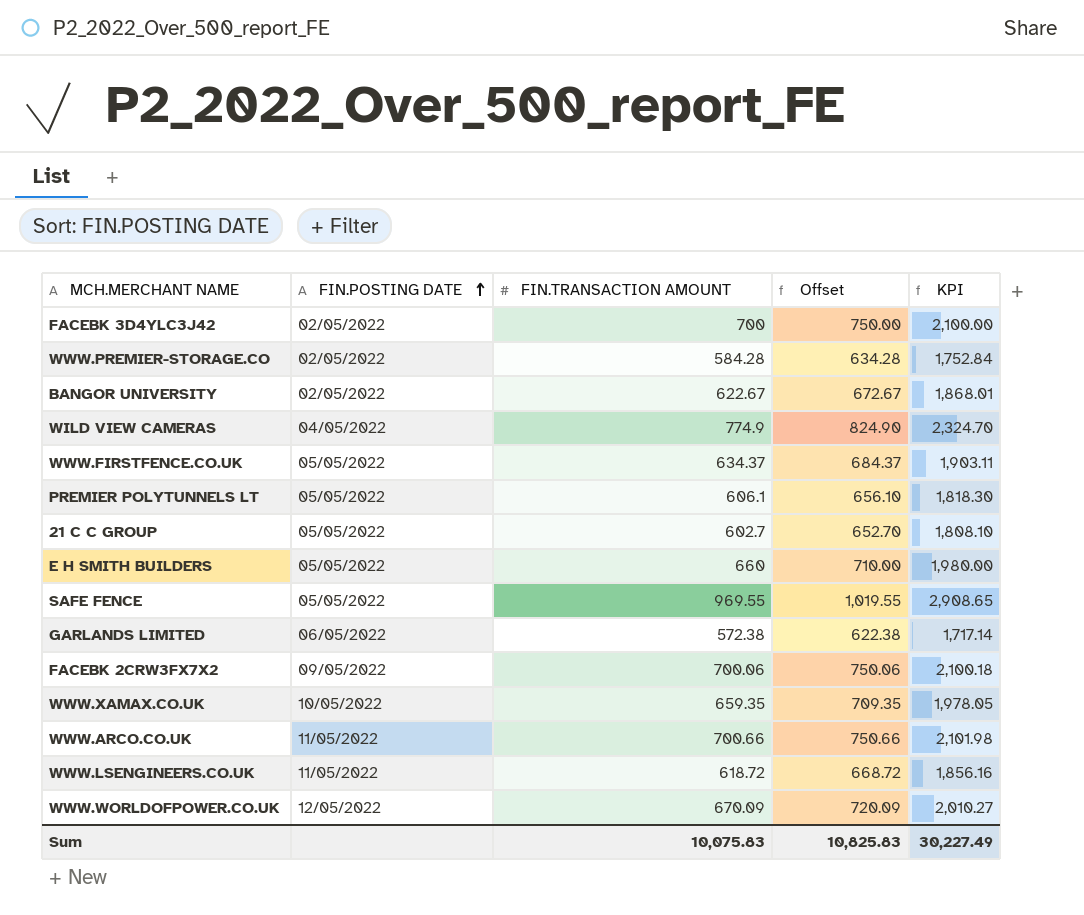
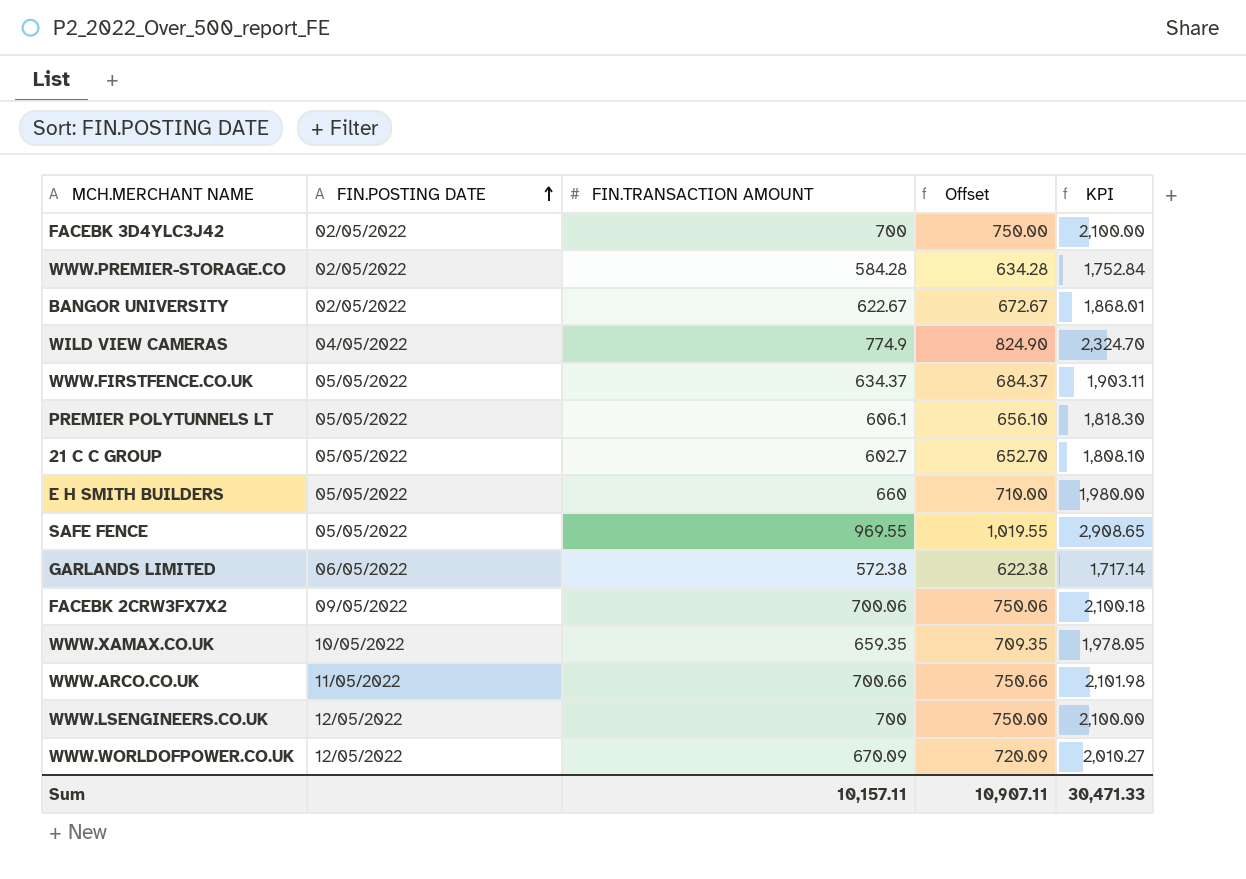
WWW.LSENGINEERS.CO.UK | FIN.POSTING DATE: 11/05/2022 -> 12/05/2022
WWW.LSENGINEERS.CO.UK | FIN.TRANSACTION AMOUNT: 618.72 -> 700
WWW.LSENGINEERS.CO.UK | Offset: 668.72 -> 750.00
WWW.LSENGINEERS.CO.UK | KPI: 1,856.16 -> 2,100.00
Sum | FIN.TRANSACTION AMOUNT: 10,075.83 -> 10,157.11
Sum | Offset: 10,825.83 -> 10,907.11
Sum | KPI: 30,227.49 -> 30,471.33

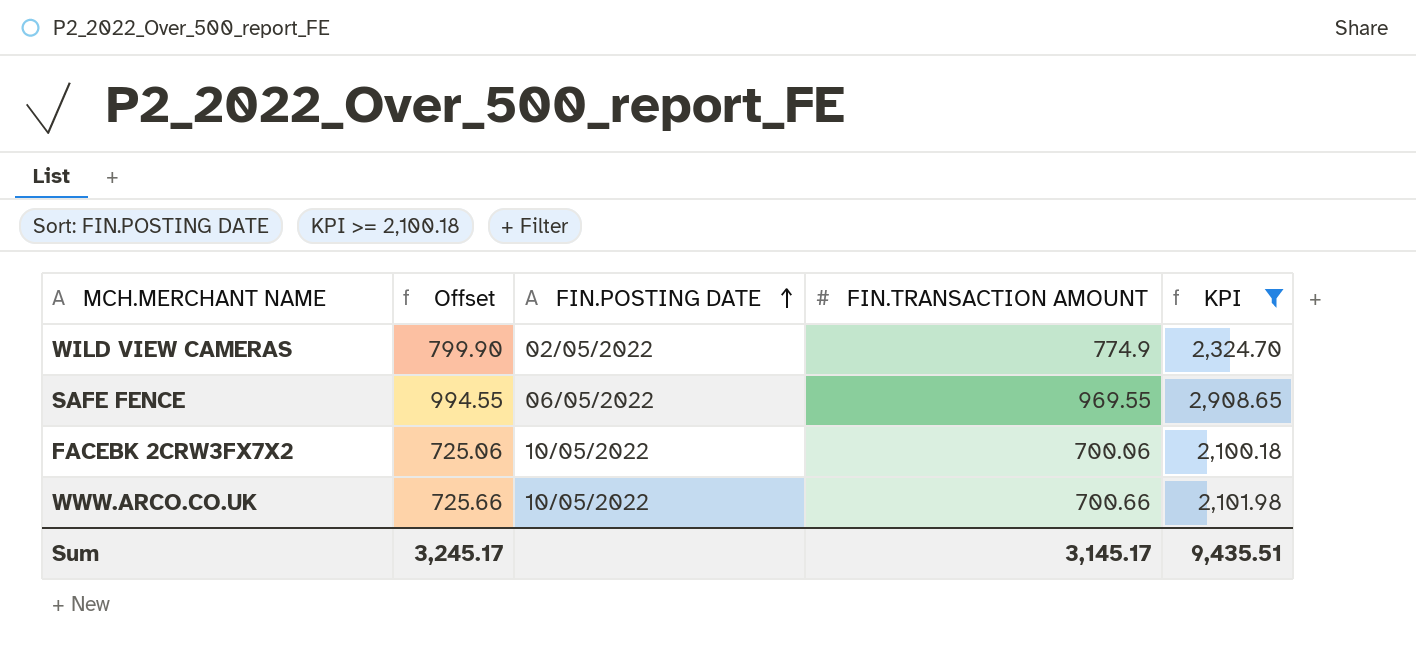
filter: none -> KPI >= 2,100.18
column Offset | formula: [FIN.TRANSACTION AMOUNT] + 50 -> [FIN.TRANSACTION AMOUNT] + 25
column Offset | position: 4 -> 2
WILD VIEW CAMERAS | FIN.POSTING DATE: 04/05/2022 -> 02/05/2022
SAFE FENCE | FIN.POSTING DATE: 05/05/2022 -> 06/05/2022
FACEBK 2CRW3FX7X2 | FIN.POSTING DATE: 09/05/2022 -> 10/05/2022
WWW.ARCO.CO.UK | FIN.POSTING DATE: 11/05/2022 -> 10/05/2022
Sum | Offset: 10,907.11 -> 3,245.17
Sum | FIN.TRANSACTION AMOUNT: 10,157.11 -> 3,145.17
Sum | KPI: 30,471.33 -> 9,435.51

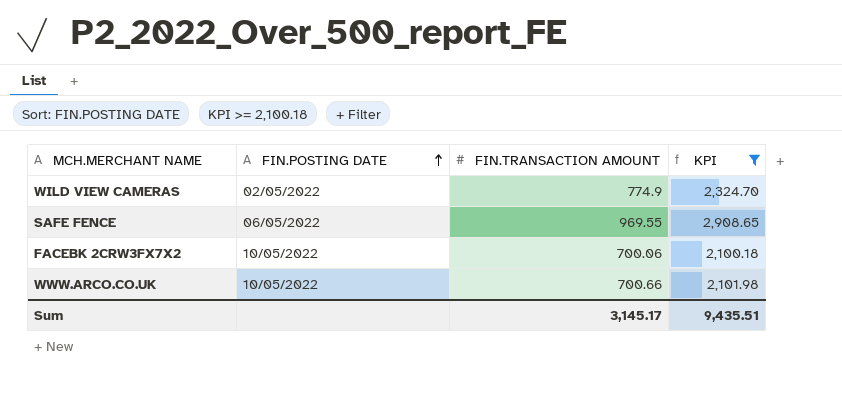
column Offset | formula: [FIN.TRANSACTION AMOUNT] + 25 -> none

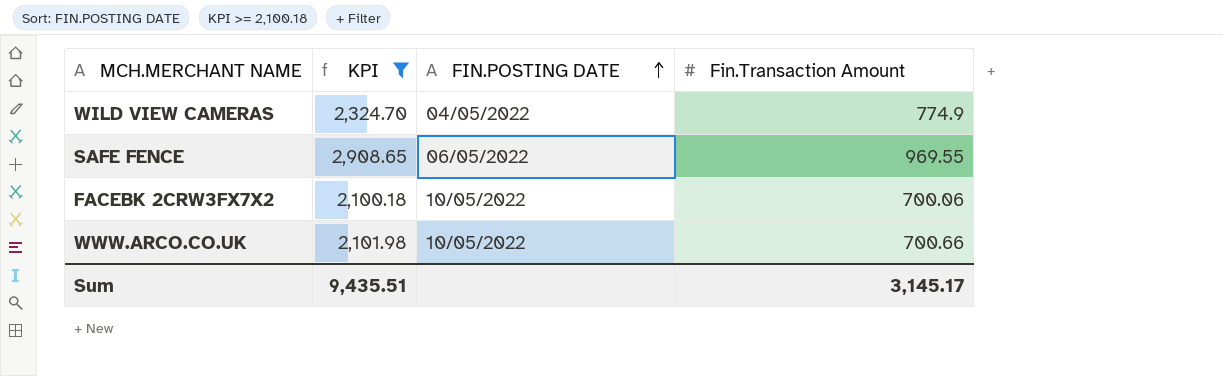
column KPI | position: 4 -> 2
column name: FIN.TRANSACTION AMOUNT -> Fin.Transaction Amount
WILD VIEW CAMERAS | FIN.POSTING DATE: 02/05/2022 -> 04/05/2022

